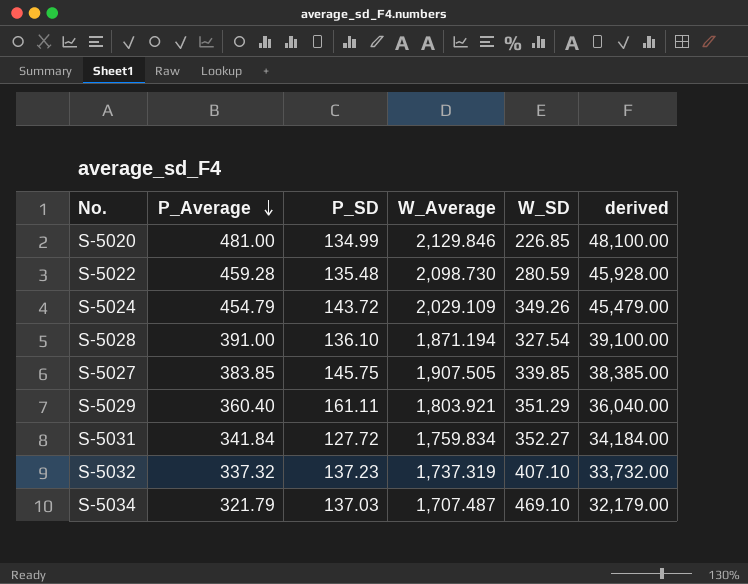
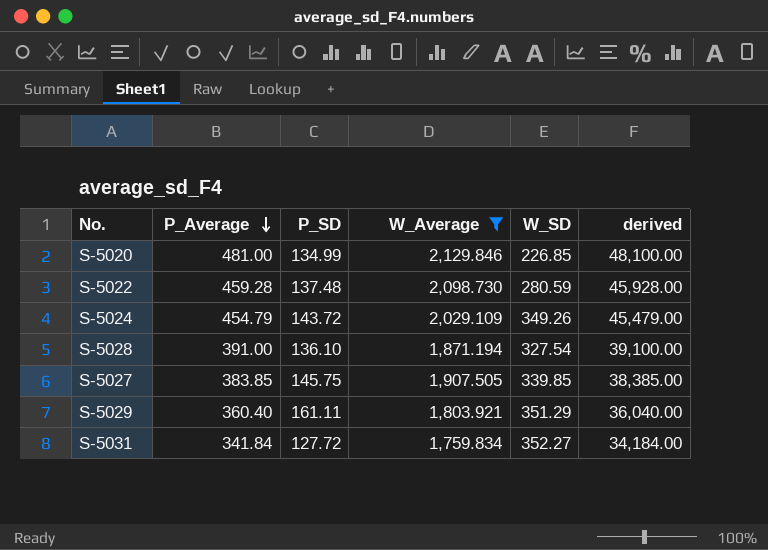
filter: none -> W_Average >= 1,759.834
S-5022 | P_SD: 135.48 -> 137.48

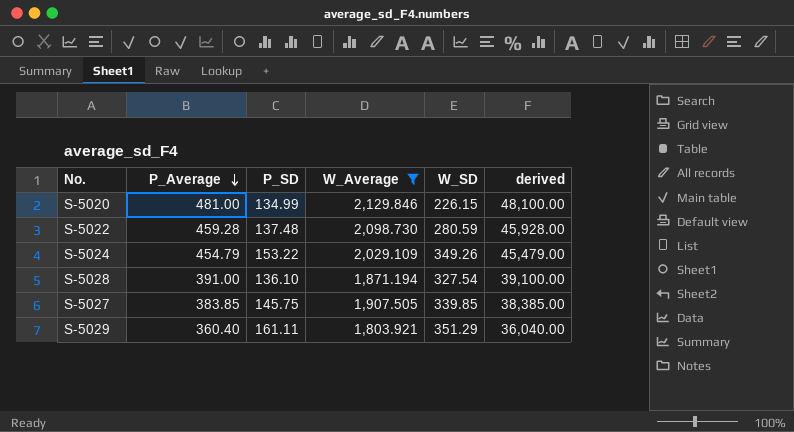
row S-5031: 341.84 | 127.72 | 1,759.834 | 352.27 | 34,184.00 -> none
S-5020 | W_SD: 226.85 -> 226.15
S-5024 | P_SD: 143.72 -> 153.22

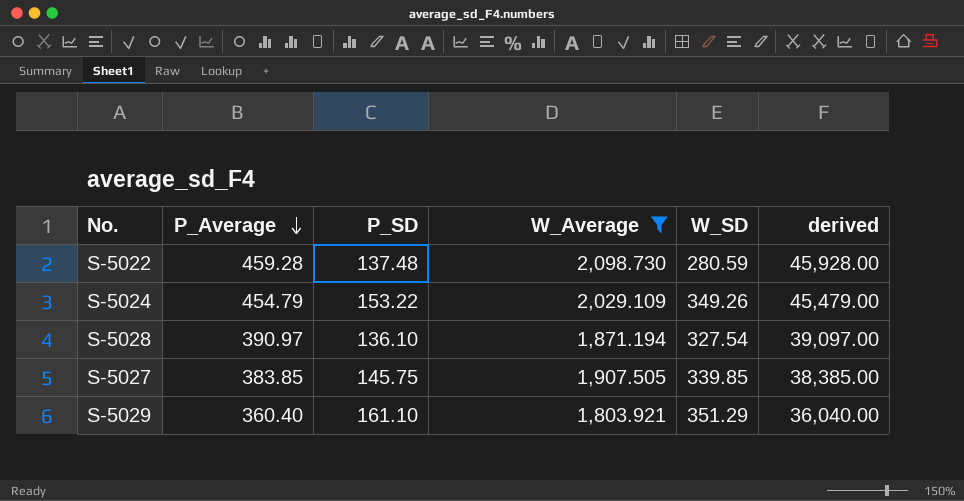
row S-5020: 481.00 | 134.99 | 2,129.846 | 226.15 | 48,100.00 -> none
S-5028 | P_Average: 391.00 -> 390.97
S-5028 | derived: 39,100.00 -> 39,097.00
S-5029 | P_SD: 161.11 -> 161.10

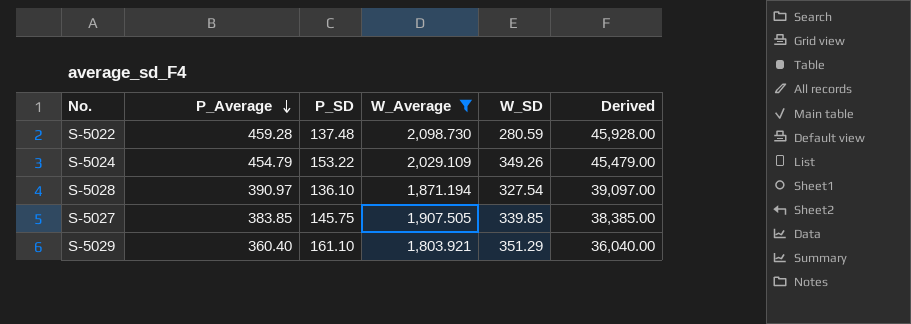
column name: derived -> Derived

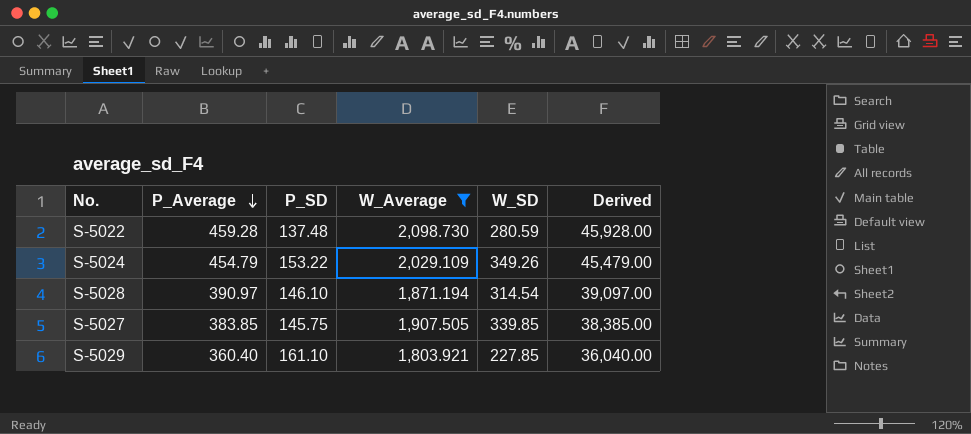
S-5028 | P_SD: 136.10 -> 146.10
S-5028 | W_SD: 327.54 -> 314.54
S-5029 | W_SD: 351.29 -> 227.85

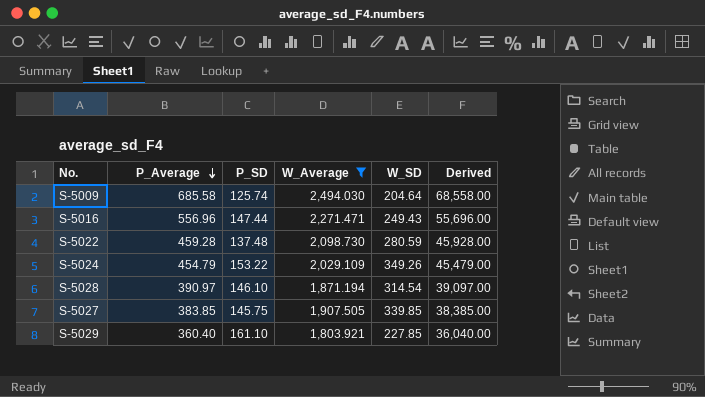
row S-5009: none -> 685.58 | 125.74 | 2,494.030 | 204.64 | 68,558.00
row S-5016: none -> 556.96 | 147.44 | 2,271.471 | 249.43 | 55,696.00

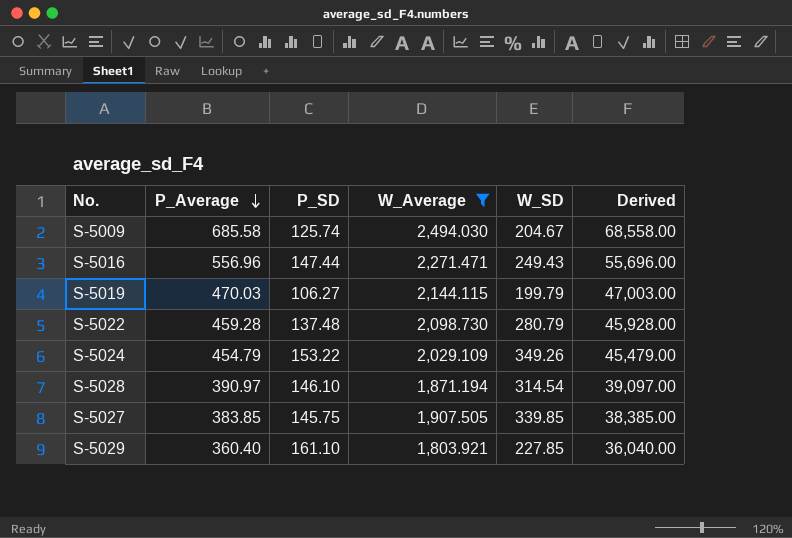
S-5009 | W_SD: 204.64 -> 204.67
row S-5019: none -> 470.03 | 106.27 | 2,144.115 | 199.79 | 47,003.00
S-5022 | W_SD: 280.59 -> 280.79

